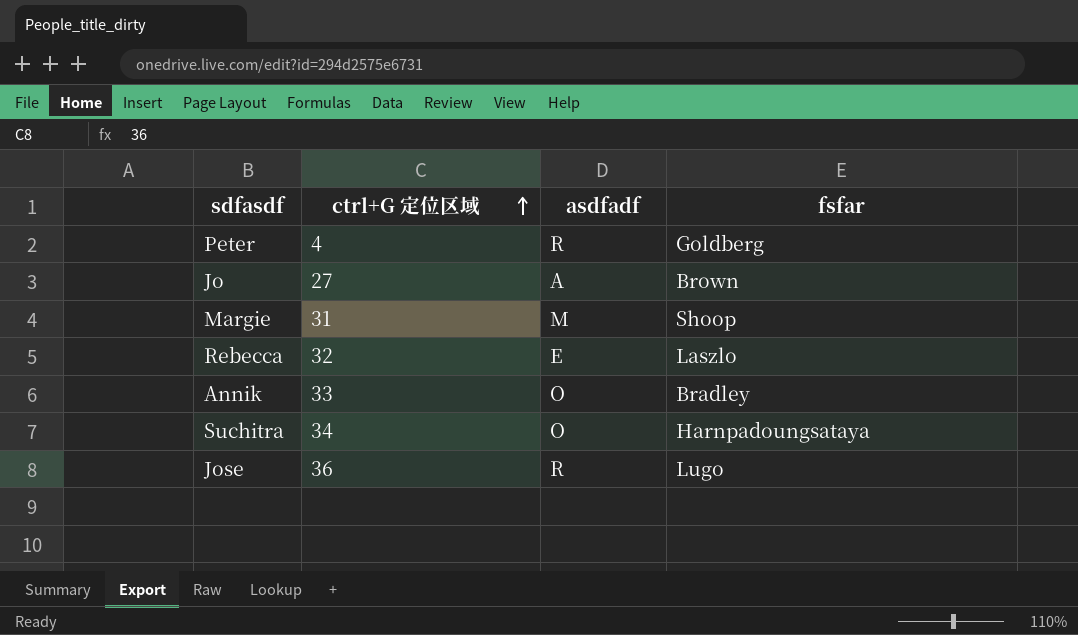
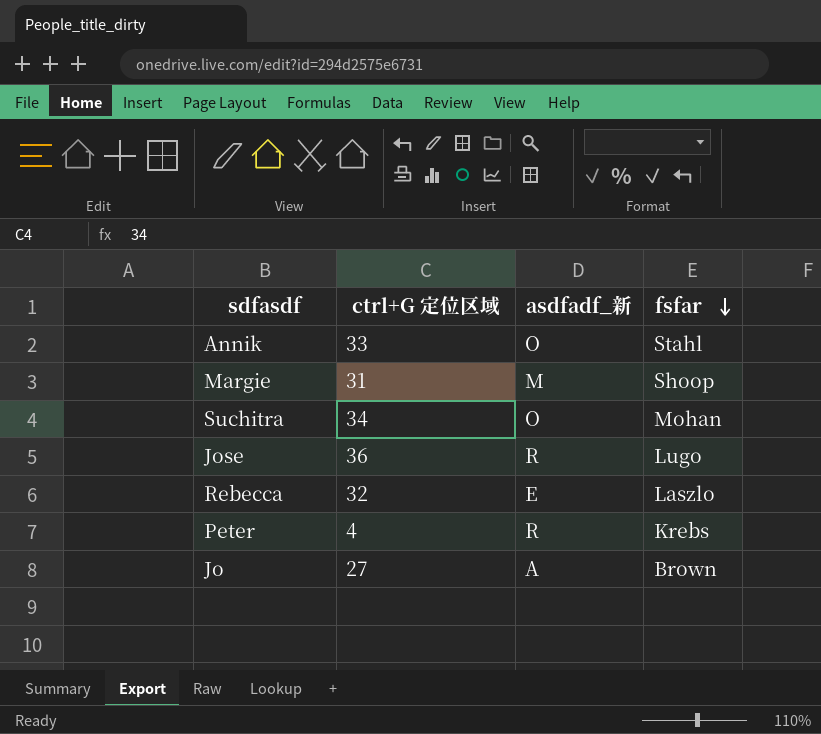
row order: ctrl+G 定位区域 ascending -> fsfar descending
column name: asdfadf -> asdfadf_新
Annik | fsfar: Bradley -> Stahl
Suchitra | fsfar: Harnpadoungsataya -> Mohan
Peter | fsfar: Goldberg -> Krebs

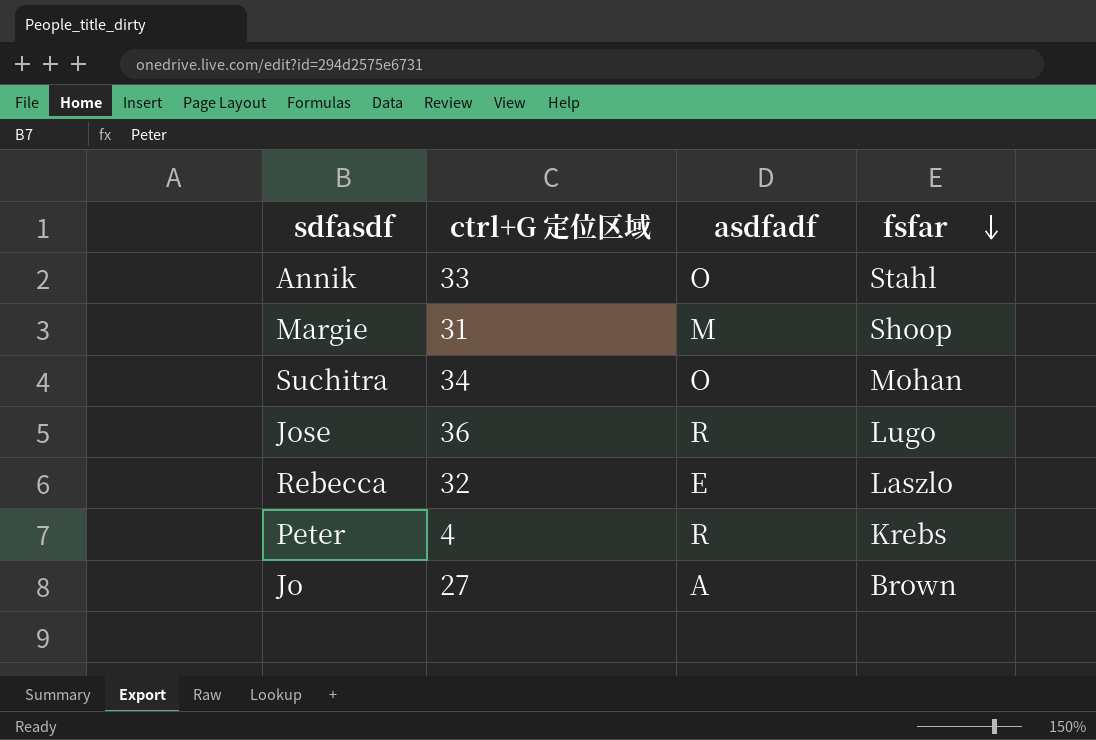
column name: asdfadf_新 -> asdfadf

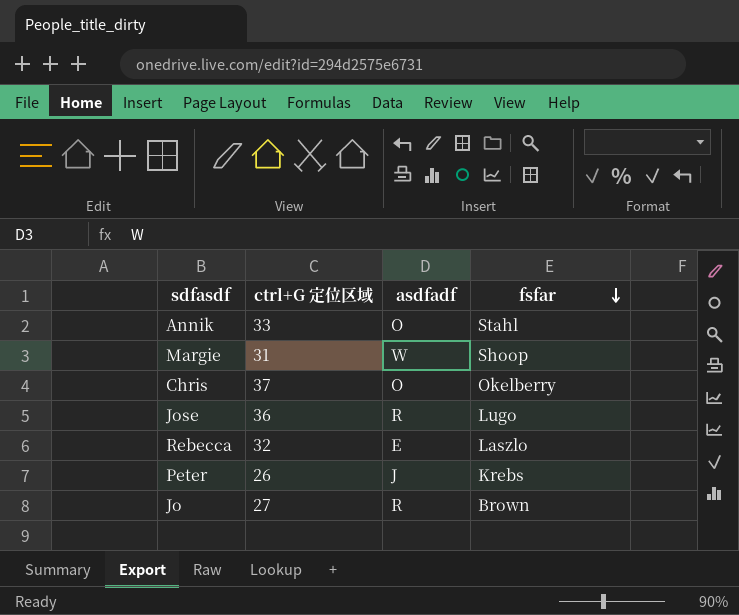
row Suchitra: 34 | O | Mohan -> none
Margie | asdfadf: M -> W
row Chris: none -> 37 | O | Okelberry
Peter | ctrl+G 定位区域: 4 -> 26
Peter | asdfadf: R -> J
Jo | asdfadf: A -> R

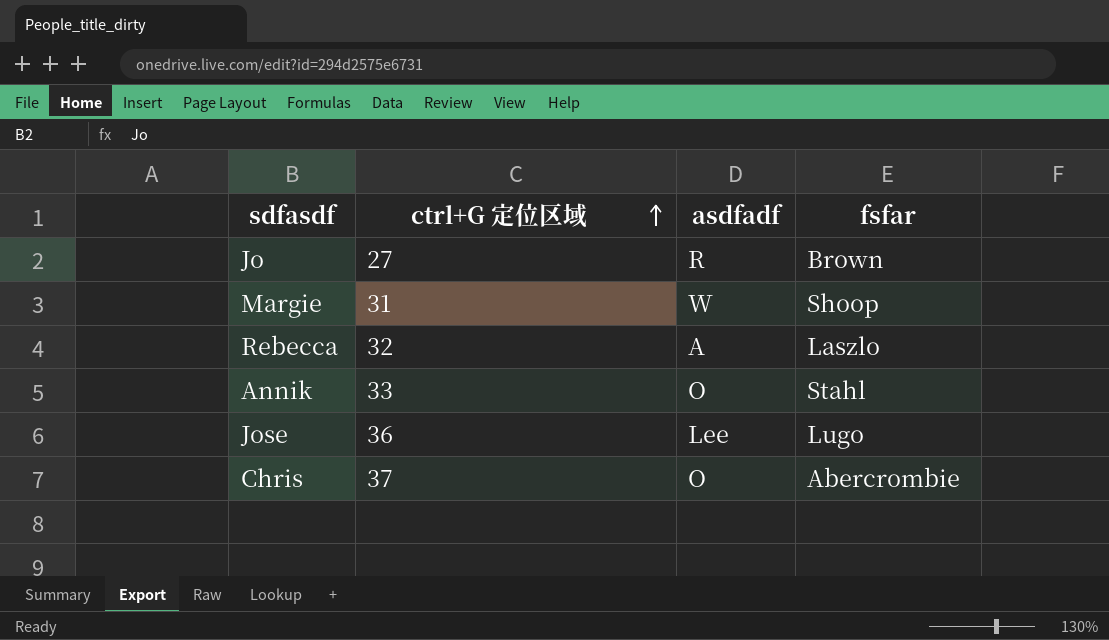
row order: fsfar descending -> ctrl+G 定位区域 ascending
row Peter: 26 | J | Krebs -> none
Rebecca | asdfadf: E -> A
Jose | asdfadf: R -> Lee
Chris | fsfar: Okelberry -> Abercrombie

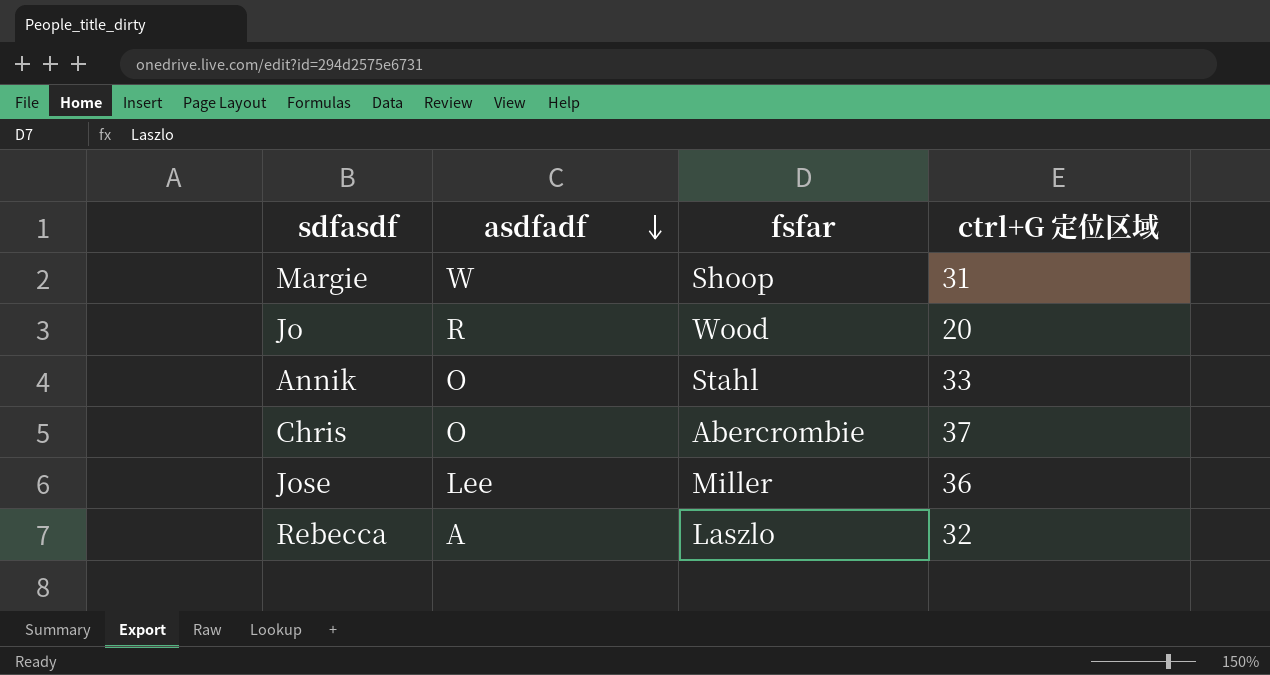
row order: ctrl+G 定位区域 ascending -> asdfadf descending
column ctrl+G 定位区域 | position: 2 -> 4
Jo | fsfar: Brown -> Wood
Jo | ctrl+G 定位区域: 27 -> 20
Jose | fsfar: Lugo -> Miller

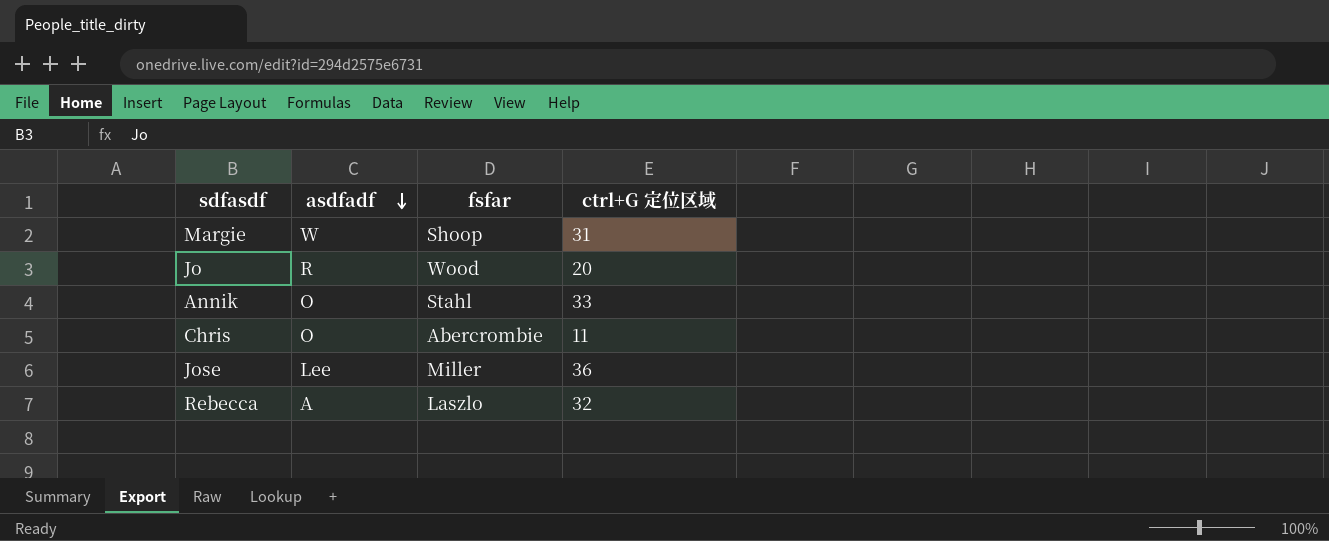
Chris | ctrl+G 定位区域: 37 -> 11

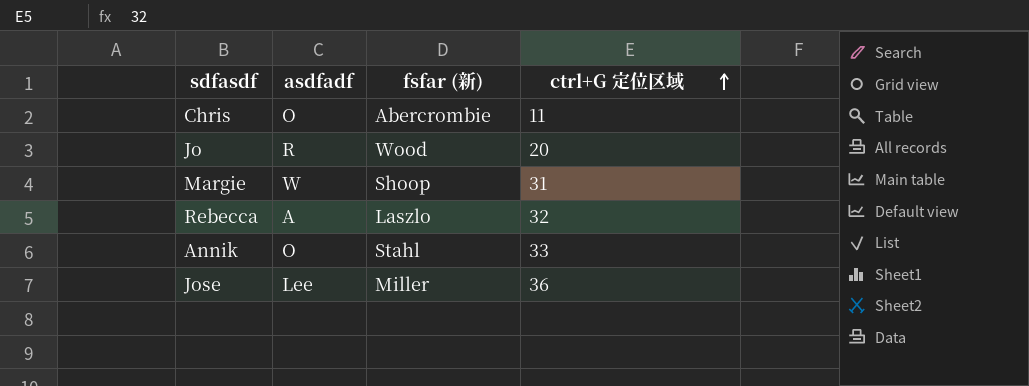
row order: asdfadf descending -> ctrl+G 定位区域 ascending
column name: fsfar -> fsfar (新)

